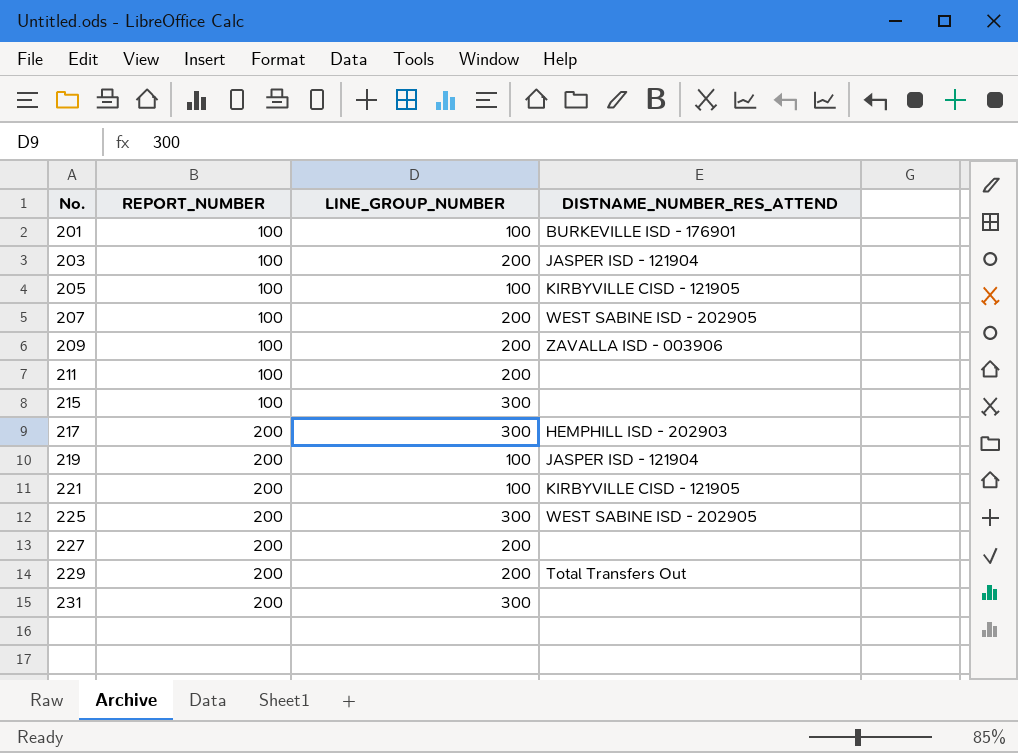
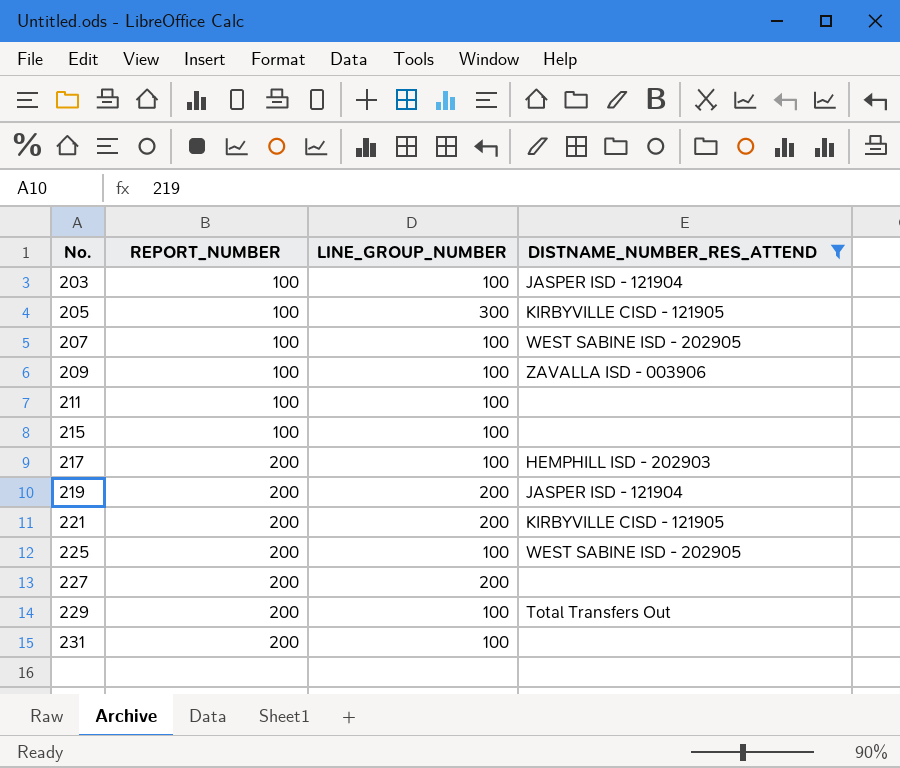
filter: none -> DISTNAME_NUMBER_RES_ATTEND != BURKEVILLE ISD - 176901
203 | LINE_GROUP_NUMBER: 200 -> 100
205 | LINE_GROUP_NUMBER: 100 -> 300
207 | LINE_GROUP_NUMBER: 200 -> 100
209 | LINE_GROUP_NUMBER: 200 -> 100
211 | LINE_GROUP_NUMBER: 200 -> 100
215 | LINE_GROUP_NUMBER: 300 -> 100
217 | LINE_GROUP_NUMBER: 300 -> 100
219 | LINE_GROUP_NUMBER: 100 -> 200
221 | LINE_GROUP_NUMBER: 100 -> 200
225 | LINE_GROUP_NUMBER: 300 -> 100
229 | LINE_GROUP_NUMBER: 200 -> 100
231 | LINE_GROUP_NUMBER: 300 -> 100

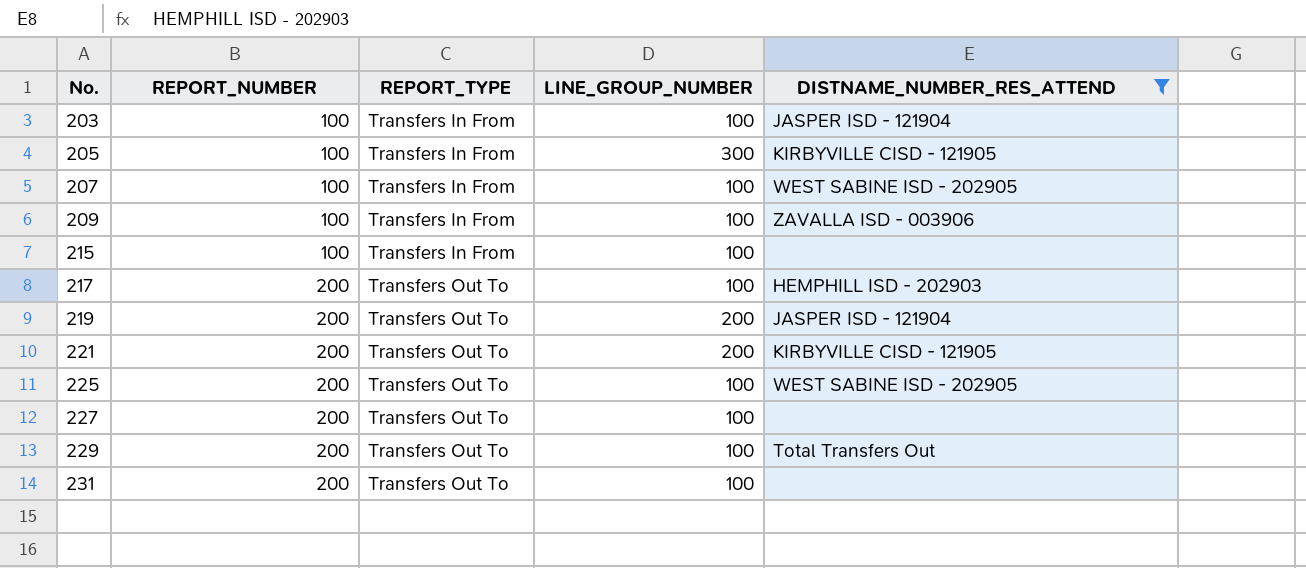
column REPORT_TYPE | position: none -> 3
row 211: 100 | 100 | none -> none
227 | LINE_GROUP_NUMBER: 200 -> 100

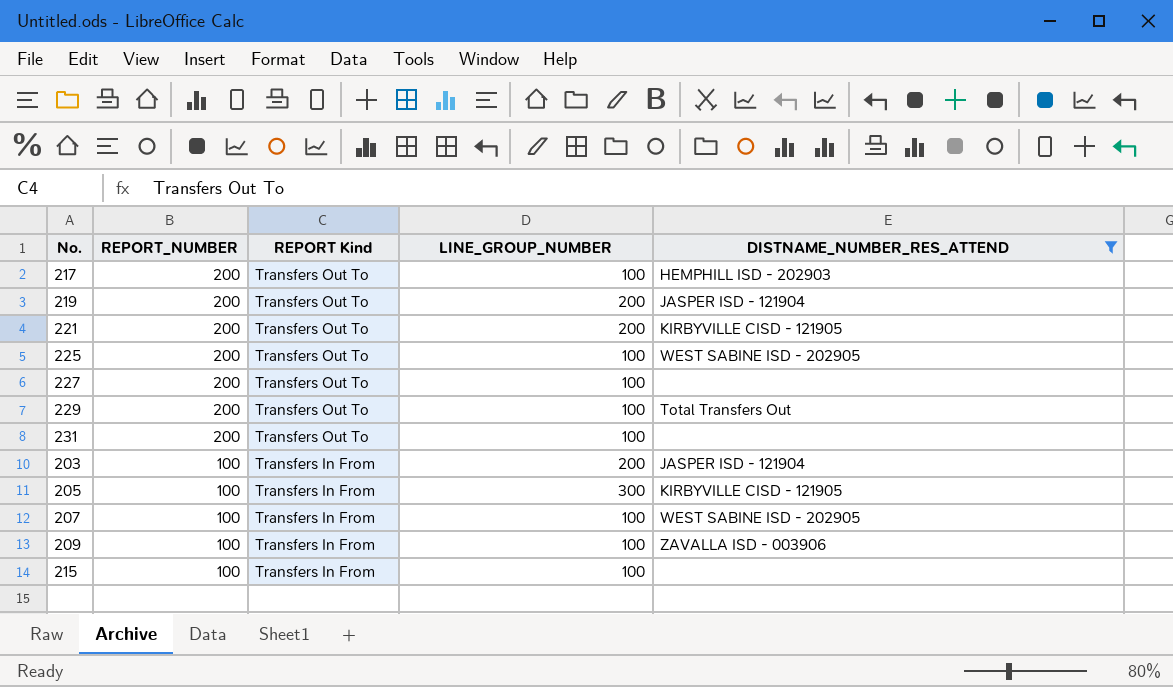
row order: No. ascending -> REPORT_NUMBER descending
column name: REPORT_TYPE -> REPORT Kind
203 | LINE_GROUP_NUMBER: 100 -> 200

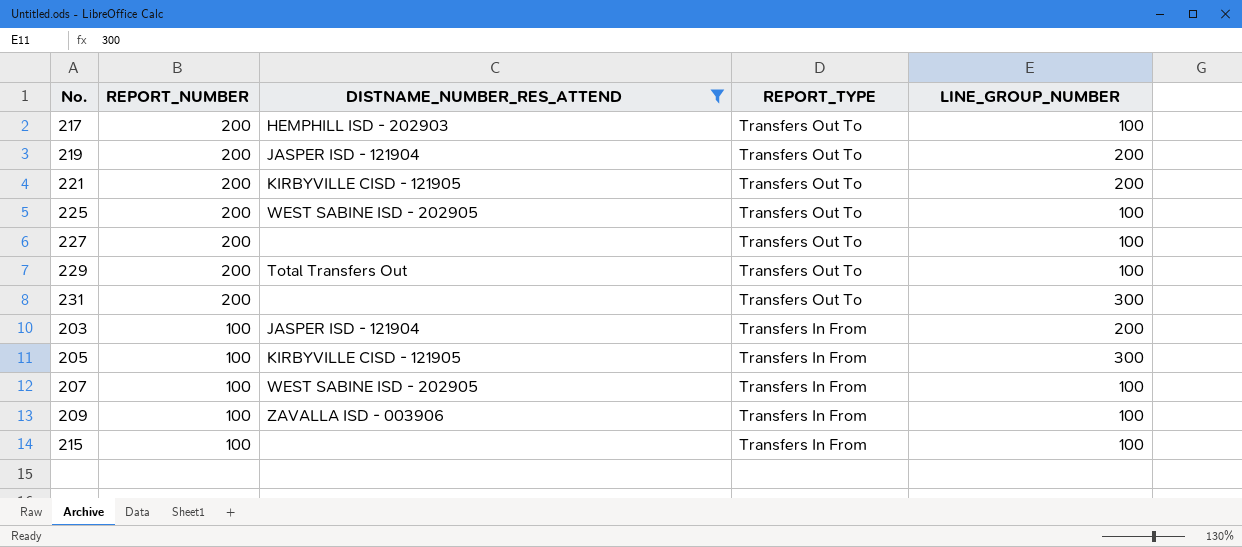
column DISTNAME_NUMBER_RES_ATTEND | position: 5 -> 3
column name: REPORT Kind -> REPORT_TYPE
231 | LINE_GROUP_NUMBER: 100 -> 300

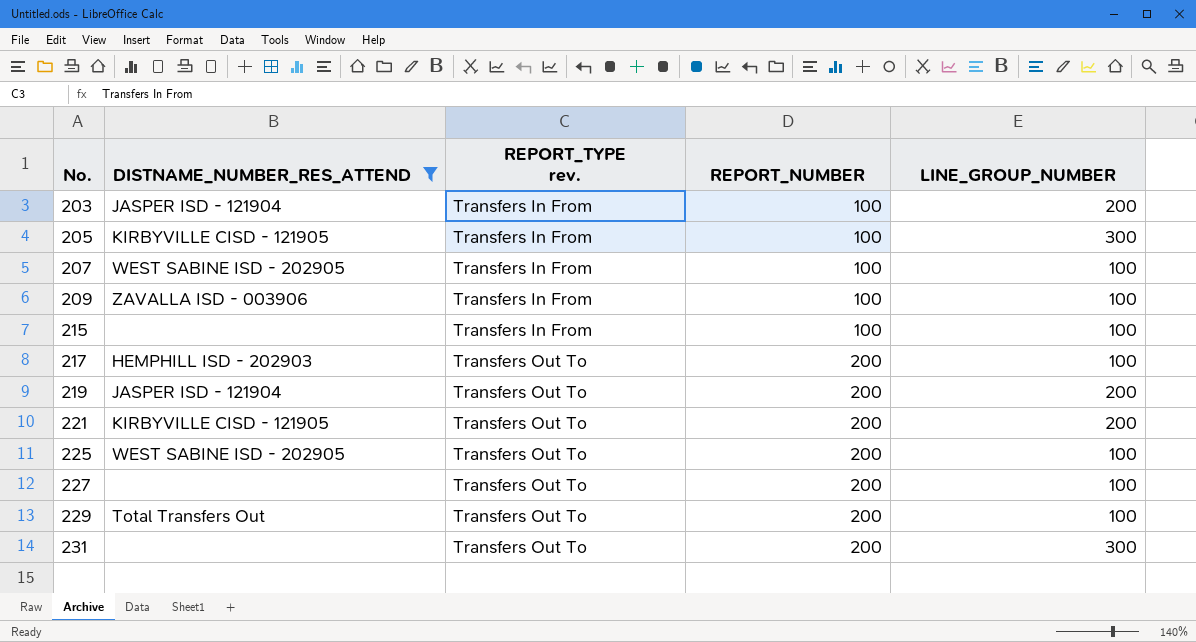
row order: REPORT_NUMBER descending -> No. ascending
column name: REPORT_TYPE -> REPORT_TYPE rev.
column REPORT_NUMBER | position: 2 -> 4

